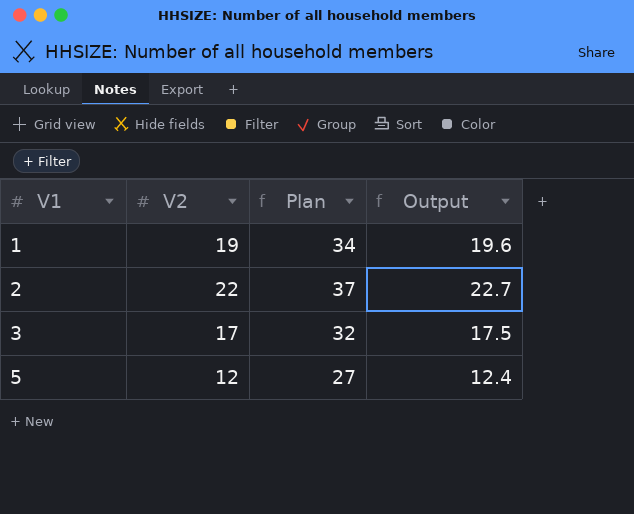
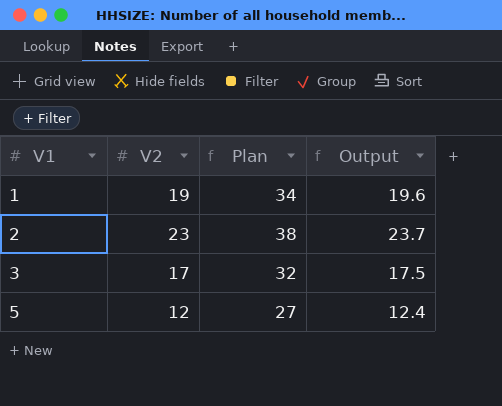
2 | V2: 22 -> 23
2 | Plan: 37 -> 38
2 | Output: 22.7 -> 23.7

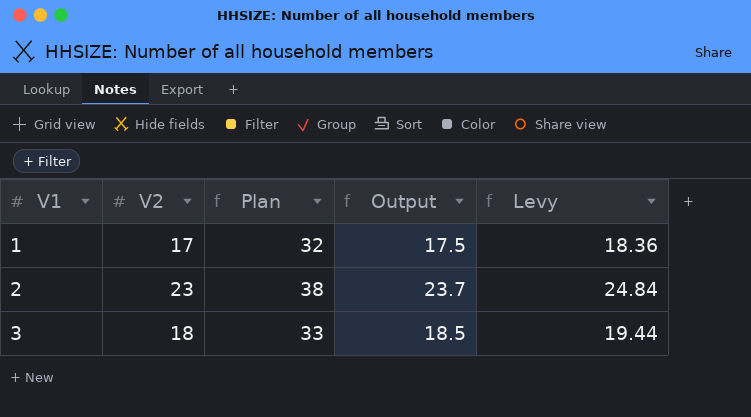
column Levy | formula: none -> [V2] * 1.08
row 5: 12 | 27 | 12.4 -> none
1 | V2: 19 -> 17
1 | Plan: 34 -> 32
1 | Output: 19.6 -> 17.5
3 | V2: 17 -> 18
3 | Plan: 32 -> 33
3 | Output: 17.5 -> 18.5

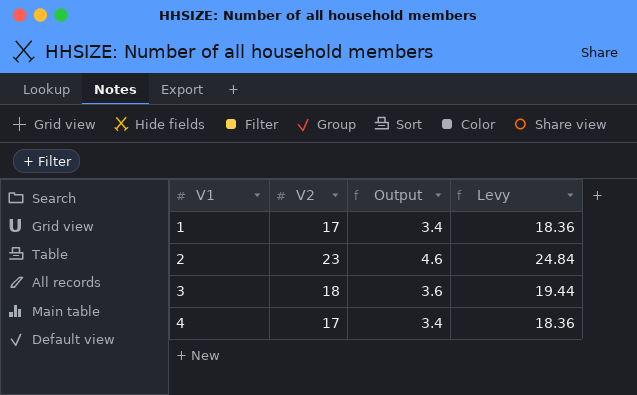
column Plan | formula: [V2] + 15 -> none
column Output | formula: [V2] * 1.03 -> [V2] * 0.2
row 4: none -> 17 | 3.4 | 18.36

